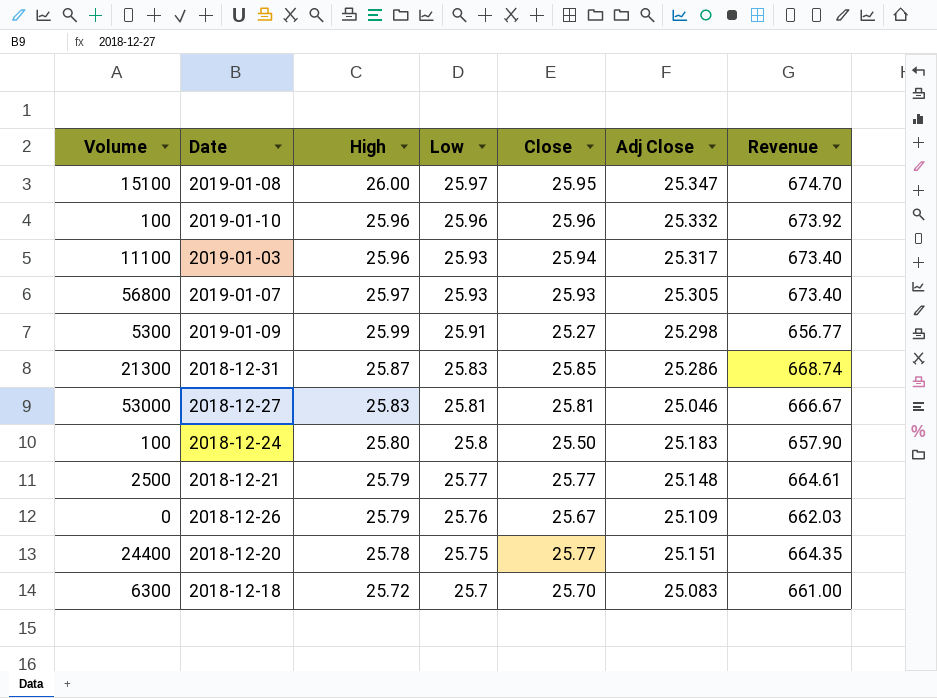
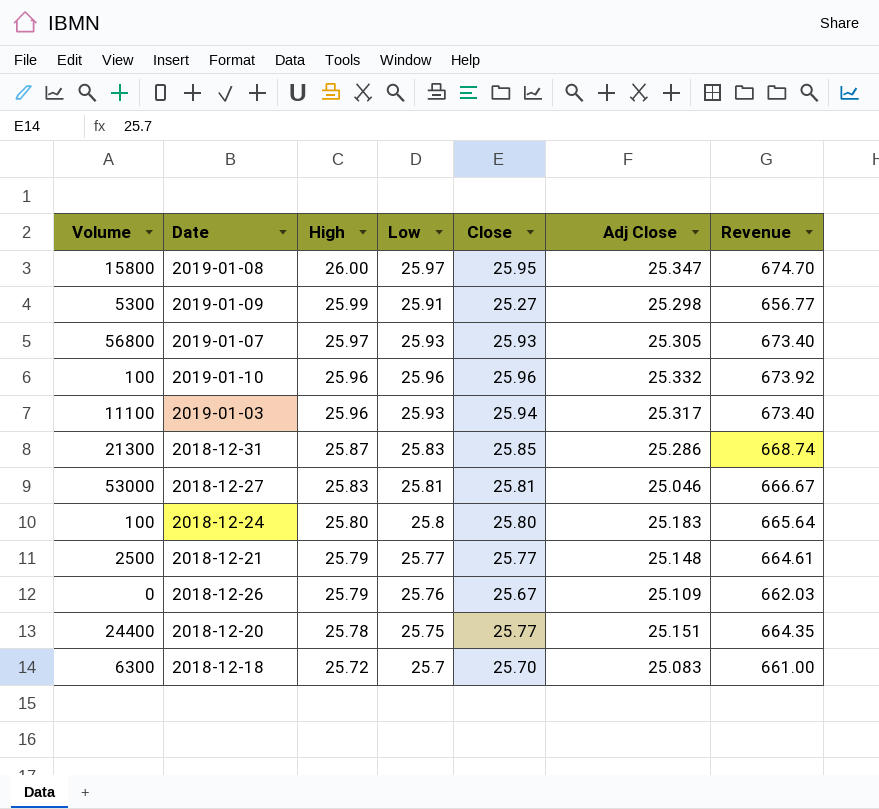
row order: Low descending -> High descending
2019-01-08 | Volume: 15100 -> 15800
2018-12-24 | Close: 25.50 -> 25.80
2018-12-24 | Revenue: 657.90 -> 665.64

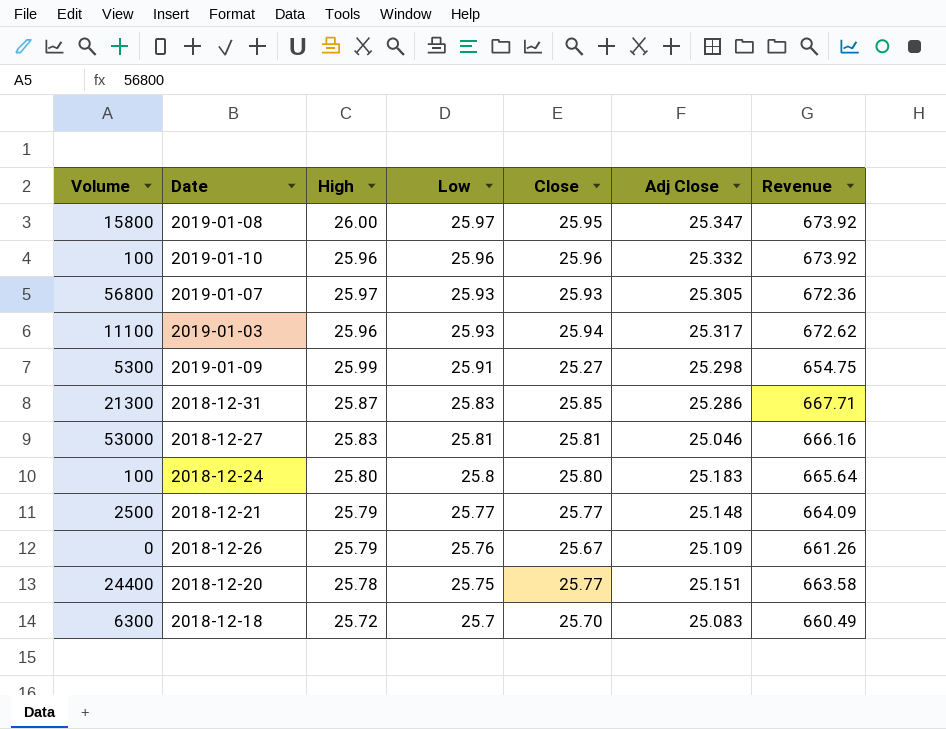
row order: High descending -> Low descending
column Revenue | formula: [High] * [Close] -> [Low] * [Close]

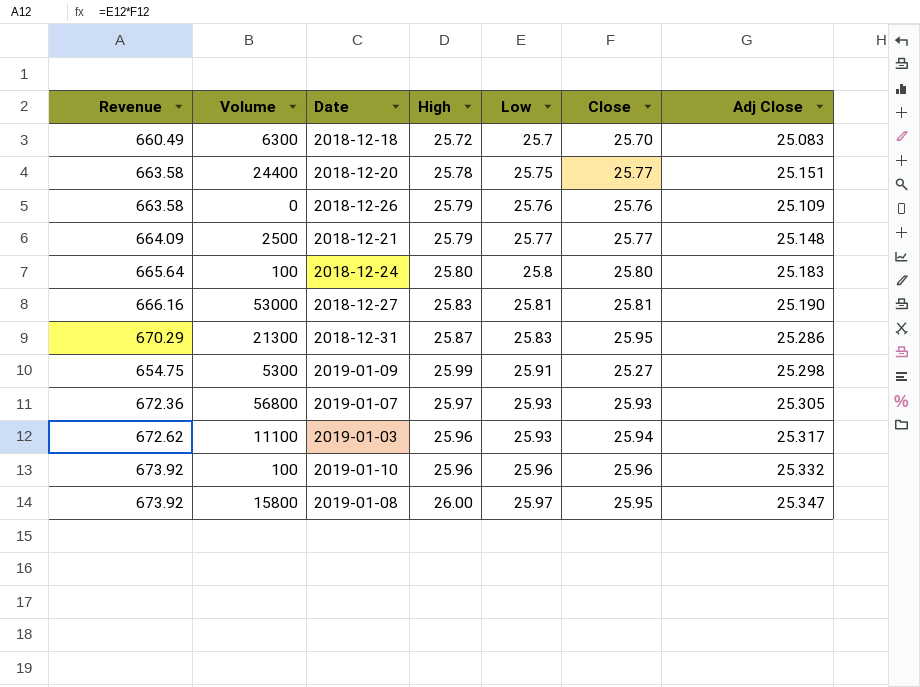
row order: Low descending -> Low ascending
column Revenue | position: 7 -> 1
2018-12-26 | Revenue: 661.26 -> 663.58
2018-12-26 | Close: 25.67 -> 25.76
2018-12-27 | Adj Close: 25.046 -> 25.190
2018-12-31 | Revenue: 667.71 -> 670.29
2018-12-31 | Close: 25.85 -> 25.95

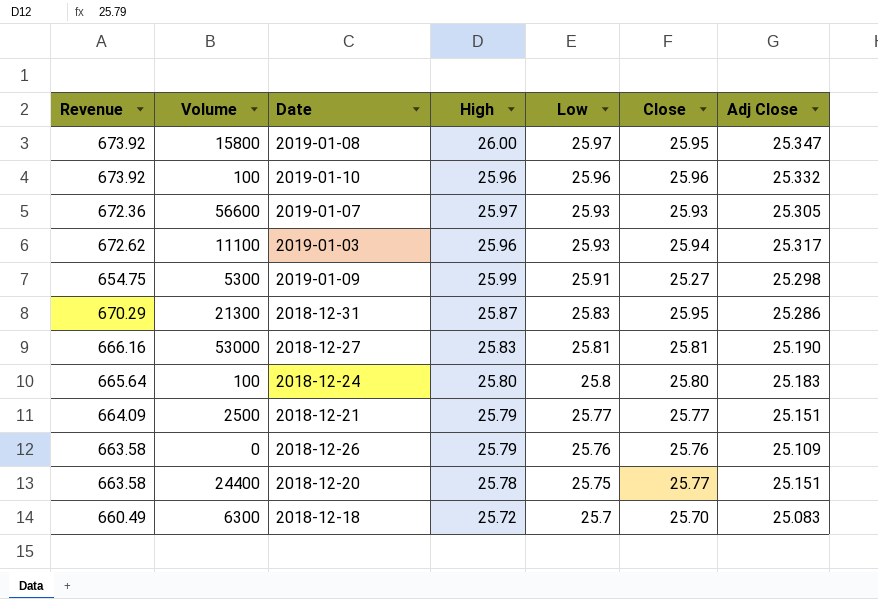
row order: Low ascending -> Low descending
2019-01-07 | Volume: 56800 -> 56600
2018-12-21 | Adj Close: 25.148 -> 25.151

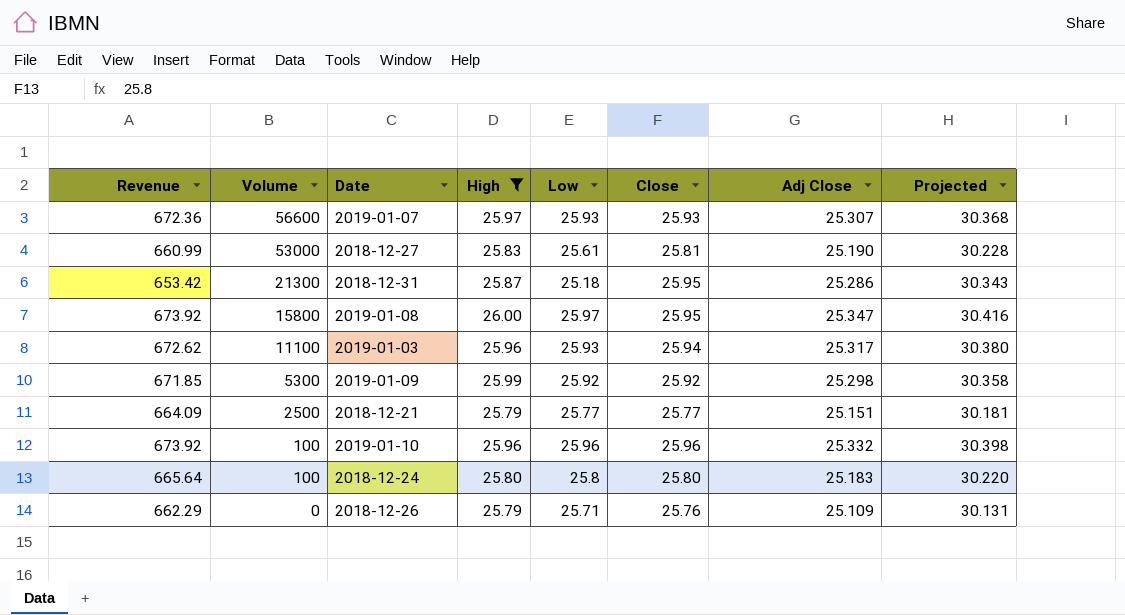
filter: none -> High >= 25.79
row order: Low descending -> Volume descending
column Projected | formula: none -> [Adj Close] * 1.2
2019-01-07 | Adj Close: 25.305 -> 25.307
2018-12-27 | Revenue: 666.16 -> 660.99
2018-12-27 | Low: 25.81 -> 25.61
2018-12-31 | Revenue: 670.29 -> 653.42
2018-12-31 | Low: 25.83 -> 25.18
2019-01-09 | Revenue: 654.75 -> 671.85
2019-01-09 | Low: 25.91 -> 25.92
2019-01-09 | Close: 25.27 -> 25.92
2018-12-26 | Revenue: 663.58 -> 662.29
2018-12-26 | Low: 25.76 -> 25.71

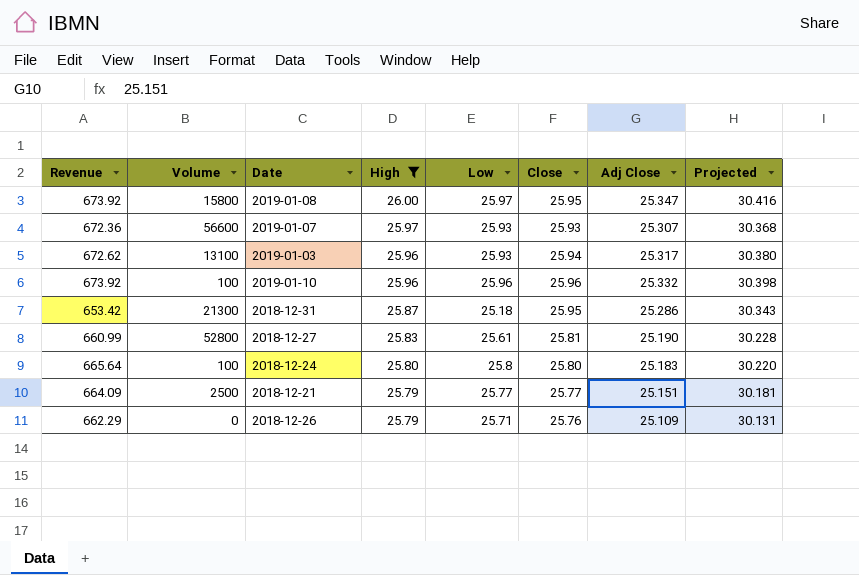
row order: Volume descending -> High descending
row 2019-01-09: 671.85 | 5300 | 25.99 | 25.92 | 25.92 | 25.298 | 30.358 -> none
2019-01-03 | Volume: 11100 -> 13100
2018-12-27 | Volume: 53000 -> 52800

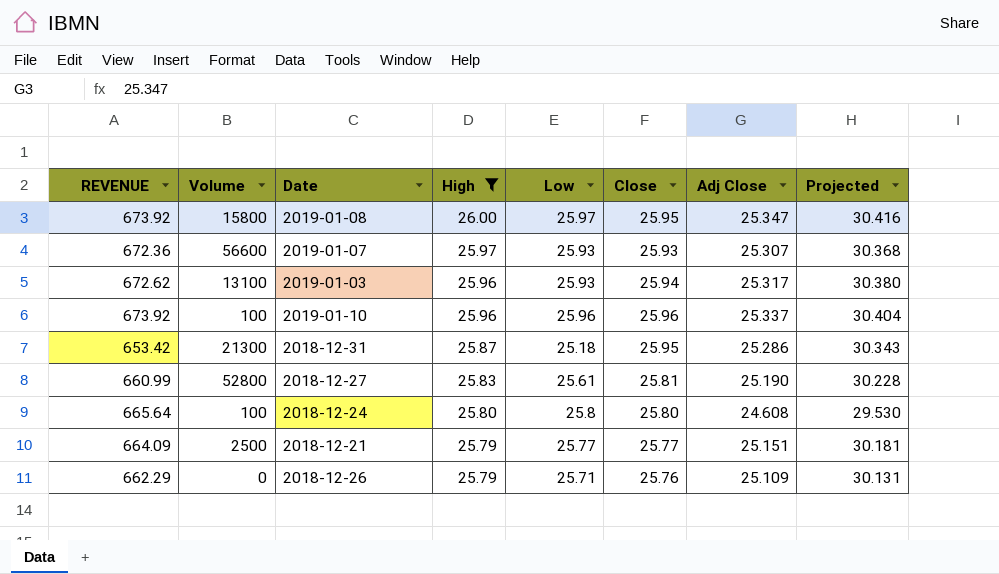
column name: Revenue -> REVENUE
2019-01-10 | Adj Close: 25.332 -> 25.337
2019-01-10 | Projected: 30.398 -> 30.404
2018-12-24 | Adj Close: 25.183 -> 24.608
2018-12-24 | Projected: 30.220 -> 29.530

